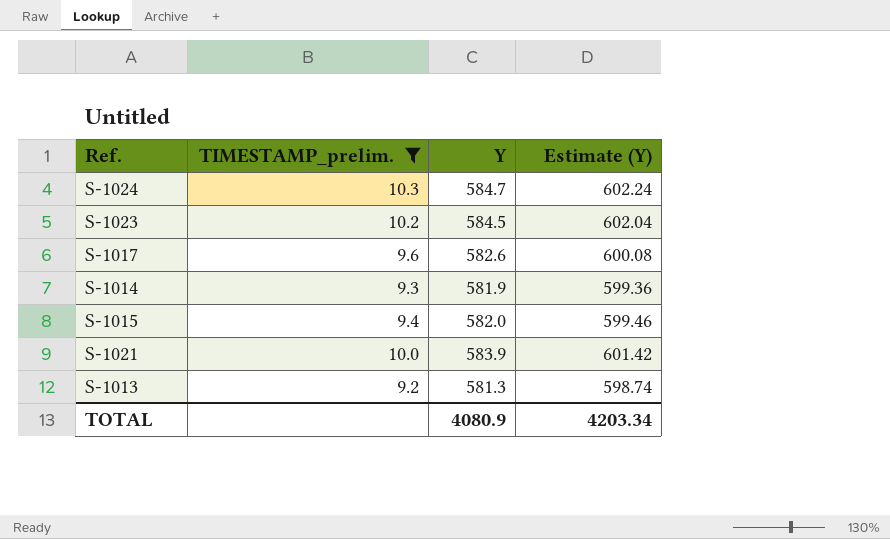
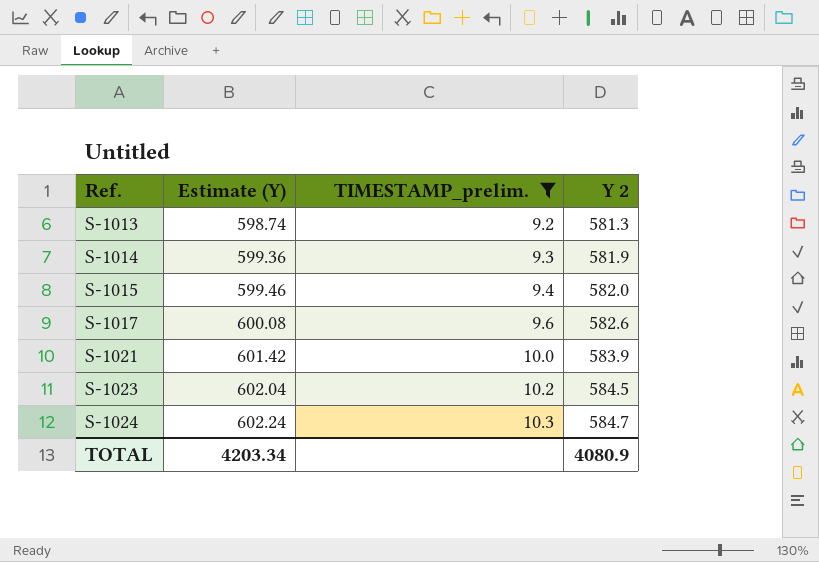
row order: none -> Ref. ascending
column Estimate (Y) | position: 4 -> 2
column name: Y -> Y 2

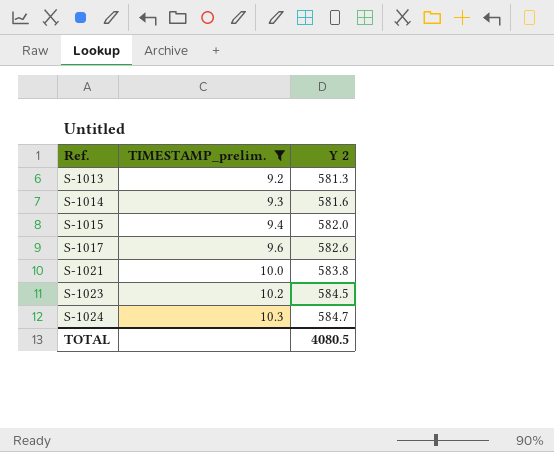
column Estimate (Y) | formula: [Y 2] * 1.03 -> none
S-1014 | Y 2: 581.9 -> 581.6
S-1021 | Y 2: 583.9 -> 583.8
TOTAL | Y 2: 4080.9 -> 4080.5

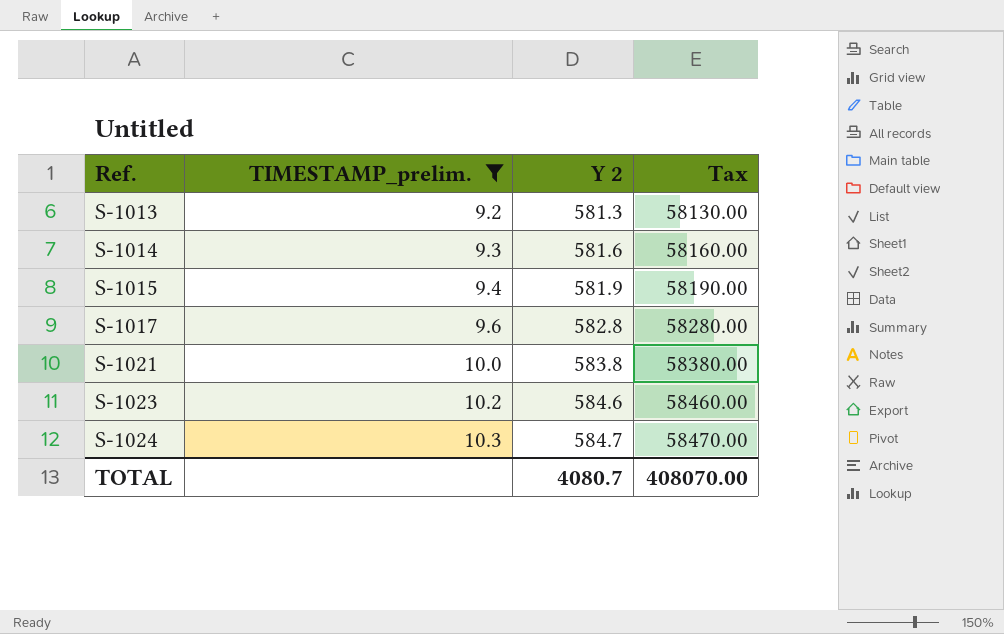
column Tax | formula: none -> [Y 2] * 100
S-1015 | Y 2: 582.0 -> 581.9
S-1017 | Y 2: 582.6 -> 582.8
S-1023 | Y 2: 584.5 -> 584.6
TOTAL | Y 2: 4080.5 -> 4080.7

